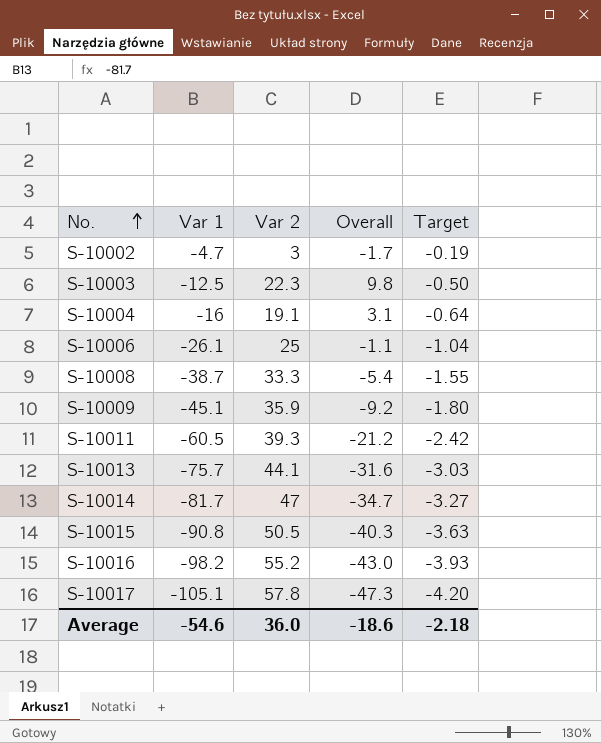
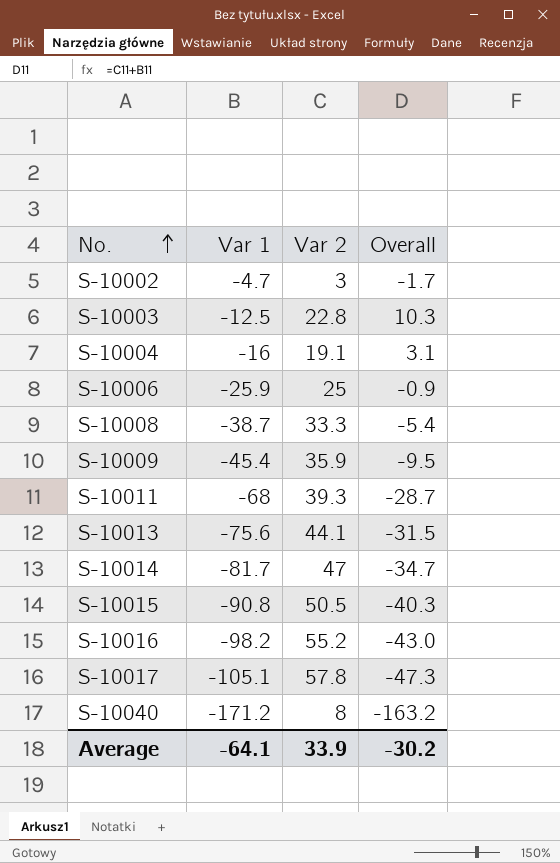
column Target | formula: [Var 1] * 0.04 -> none
S-10003 | Var 2: 22.3 -> 22.8
S-10003 | Overall: 9.8 -> 10.3
S-10006 | Var 1: -26.1 -> -25.9
S-10006 | Overall: -1.1 -> -0.9
S-10009 | Var 1: -45.1 -> -45.4
S-10009 | Overall: -9.2 -> -9.5
S-10011 | Var 1: -60.5 -> -68
S-10011 | Overall: -21.2 -> -28.7
S-10013 | Var 1: -75.7 -> -75.6
S-10013 | Overall: -31.6 -> -31.5
row S-10040: none -> -171.2 | 8 | -163.2
Average | Var 1: -54.6 -> -64.1
Average | Var 2: 36.0 -> 33.9
Average | Overall: -18.6 -> -30.2

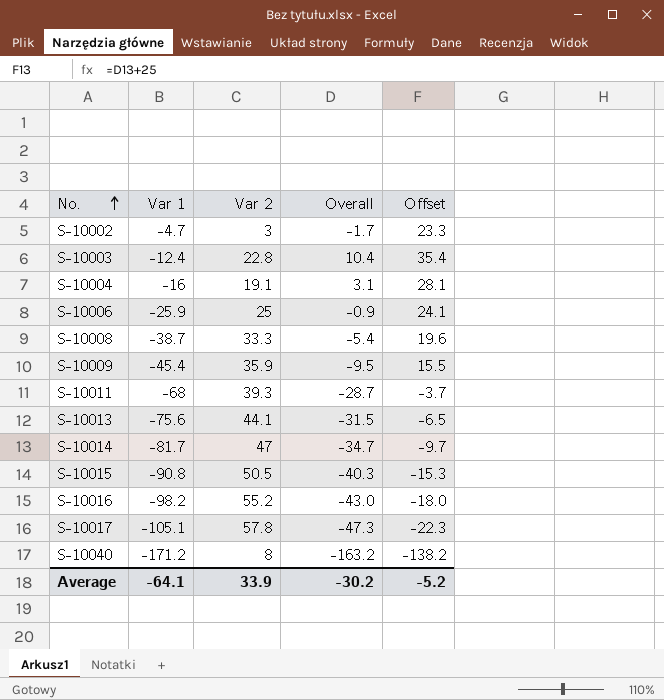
column Offset | formula: none -> [Overall] + 25
S-10003 | Var 1: -12.5 -> -12.4
S-10003 | Overall: 10.3 -> 10.4

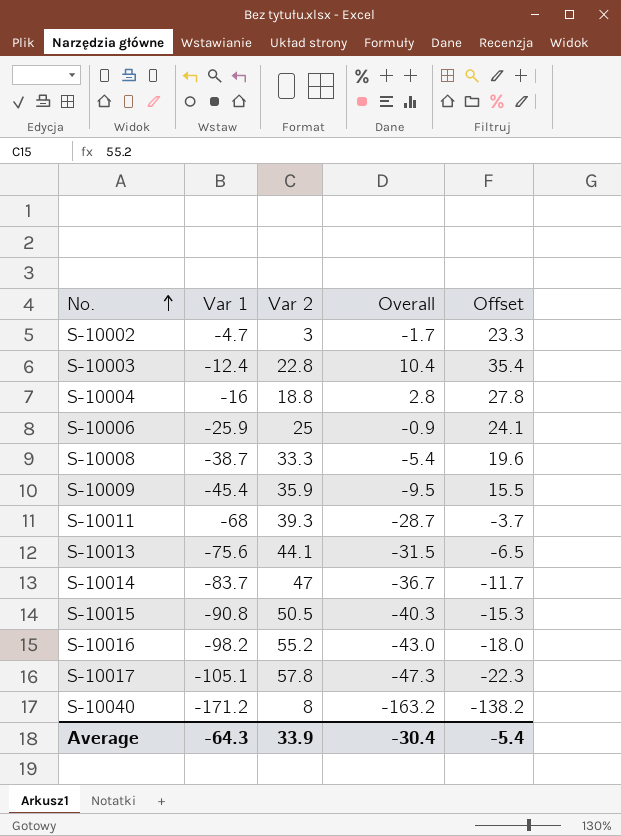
S-10004 | Var 2: 19.1 -> 18.8
S-10004 | Overall: 3.1 -> 2.8
S-10004 | Offset: 28.1 -> 27.8
S-10014 | Var 1: -81.7 -> -83.7
S-10014 | Overall: -34.7 -> -36.7
S-10014 | Offset: -9.7 -> -11.7
Average | Var 1: -64.1 -> -64.3
Average | Overall: -30.2 -> -30.4
Average | Offset: -5.2 -> -5.4

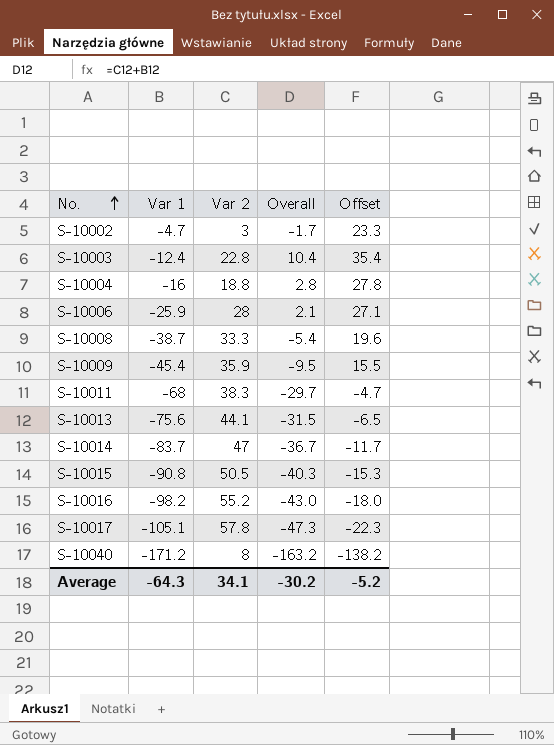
S-10006 | Var 2: 25 -> 28
S-10006 | Overall: -0.9 -> 2.1
S-10006 | Offset: 24.1 -> 27.1
S-10011 | Var 2: 39.3 -> 38.3
S-10011 | Overall: -28.7 -> -29.7
S-10011 | Offset: -3.7 -> -4.7
Average | Var 2: 33.9 -> 34.1
Average | Overall: -30.4 -> -30.2
Average | Offset: -5.4 -> -5.2

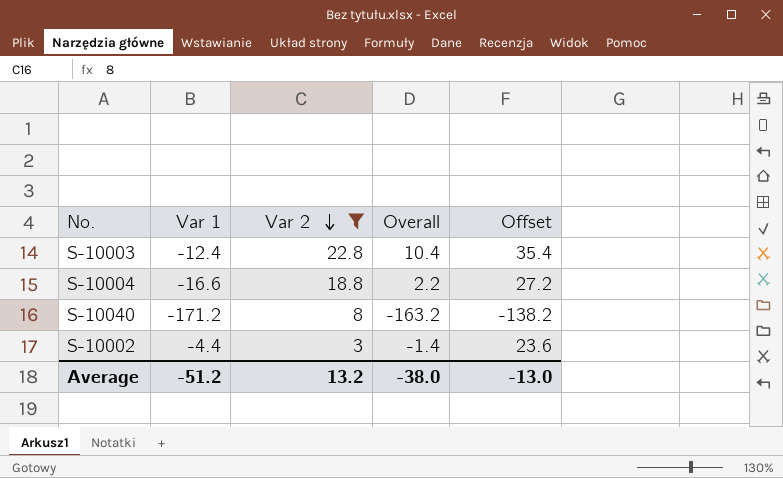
filter: none -> Var 2 <= 22.8
row order: No. ascending -> Var 2 descending
S-10004 | Var 1: -16 -> -16.6
S-10004 | Overall: 2.8 -> 2.2
S-10004 | Offset: 27.8 -> 27.2
S-10002 | Var 1: -4.7 -> -4.4
S-10002 | Overall: -1.7 -> -1.4
S-10002 | Offset: 23.3 -> 23.6
Average | Var 1: -64.3 -> -51.2
Average | Var 2: 34.1 -> 13.2
Average | Overall: -30.2 -> -38.0
Average | Offset: -5.2 -> -13.0

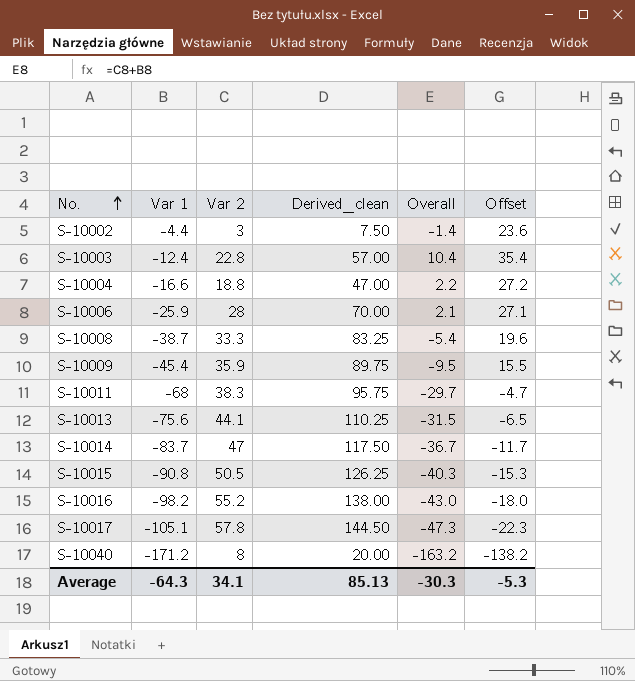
filter: Var 2 <= 22.8 -> none
row order: Var 2 descending -> No. ascending
column Derived_clean | formula: none -> [Var 2] * 2.5
Average | Var 1: -51.2 -> -64.3
Average | Var 2: 13.2 -> 34.1
Average | Overall: -38.0 -> -30.3
Average | Offset: -13.0 -> -5.3

